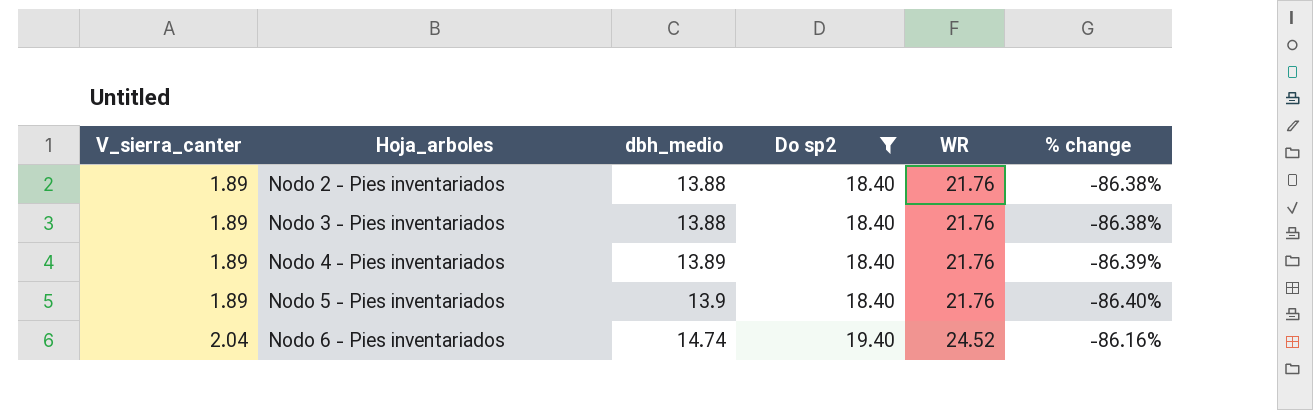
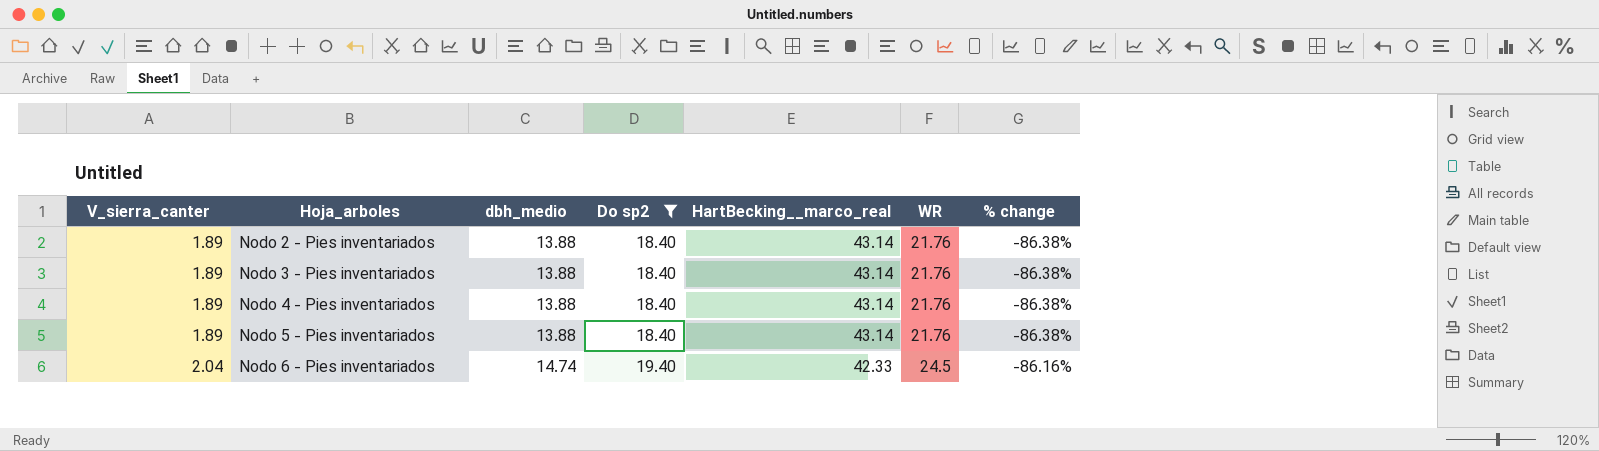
column HartBecking__marco_real | position: none -> 5
Nodo 4 - Pies inventariados | dbh_medio: 13.89 -> 13.88
Nodo 4 - Pies inventariados | % change: -86.39% -> -86.38%
Nodo 5 - Pies inventariados | dbh_medio: 13.9 -> 13.88
Nodo 5 - Pies inventariados | % change: -86.40% -> -86.38%
Nodo 6 - Pies inventariados | WR: 24.52 -> 24.5

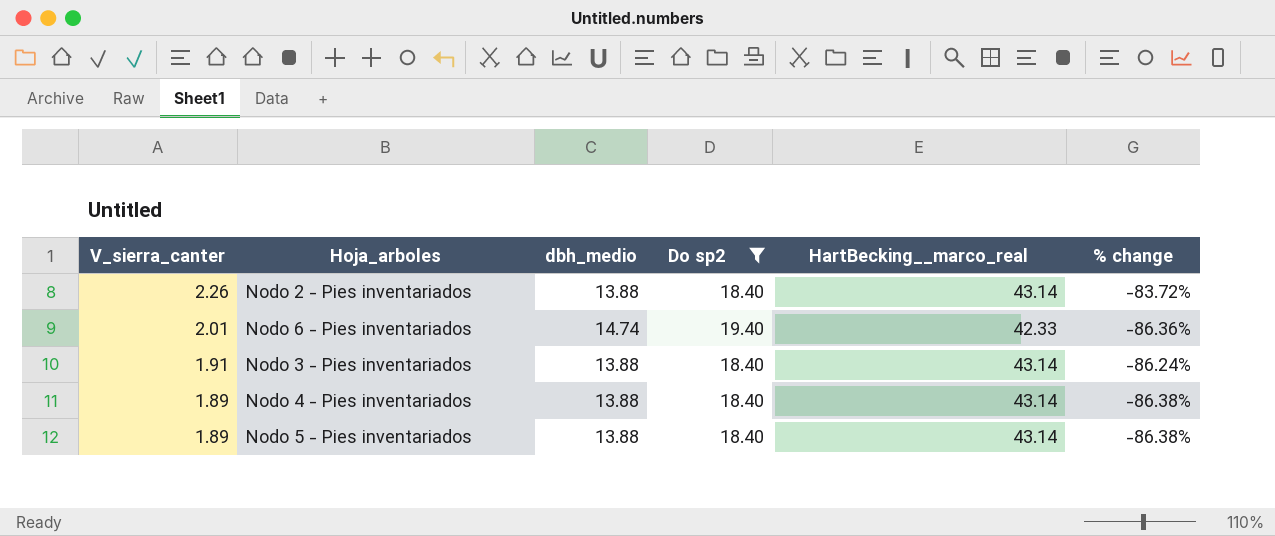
row order: V_sierra_canter ascending -> V_sierra_canter descending
column WR | position: 6 -> none
Nodo 2 - Pies inventariados | V_sierra_canter: 1.89 -> 2.26
Nodo 2 - Pies inventariados | % change: -86.38% -> -83.72%
Nodo 6 - Pies inventariados | V_sierra_canter: 2.04 -> 2.01
Nodo 6 - Pies inventariados | % change: -86.16% -> -86.36%
Nodo 3 - Pies inventariados | V_sierra_canter: 1.89 -> 1.91
Nodo 3 - Pies inventariados | % change: -86.38% -> -86.24%

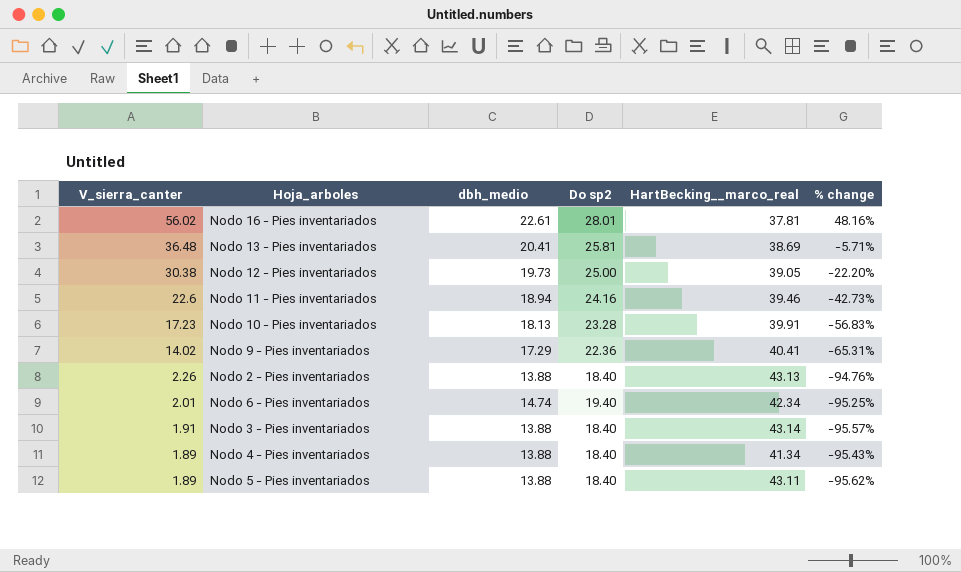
filter: Do sp2 <= 19.40 -> none
column % change | formula: ([V_sierra_canter] - [dbh_medio]) / [dbh_medio] -> ([V_sierra_canter] - [HartBecking__marco_real]) / [HartBecking__marco_real]
Nodo 2 - Pies inventariados | HartBecking__marco_real: 43.14 -> 43.13
Nodo 6 - Pies inventariados | HartBecking__marco_real: 42.33 -> 42.34
Nodo 4 - Pies inventariados | HartBecking__marco_real: 43.14 -> 41.34
Nodo 5 - Pies inventariados | HartBecking__marco_real: 43.14 -> 43.11

